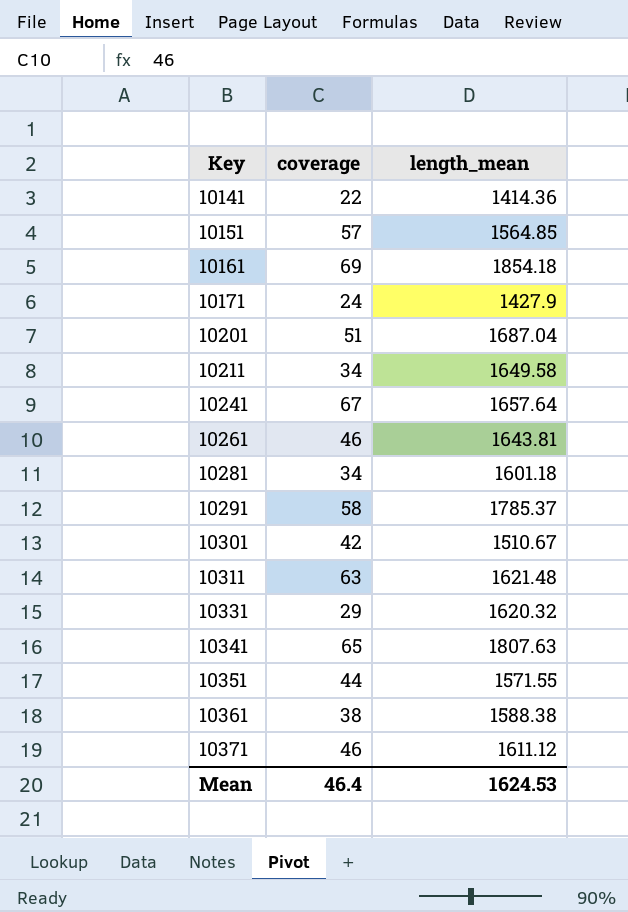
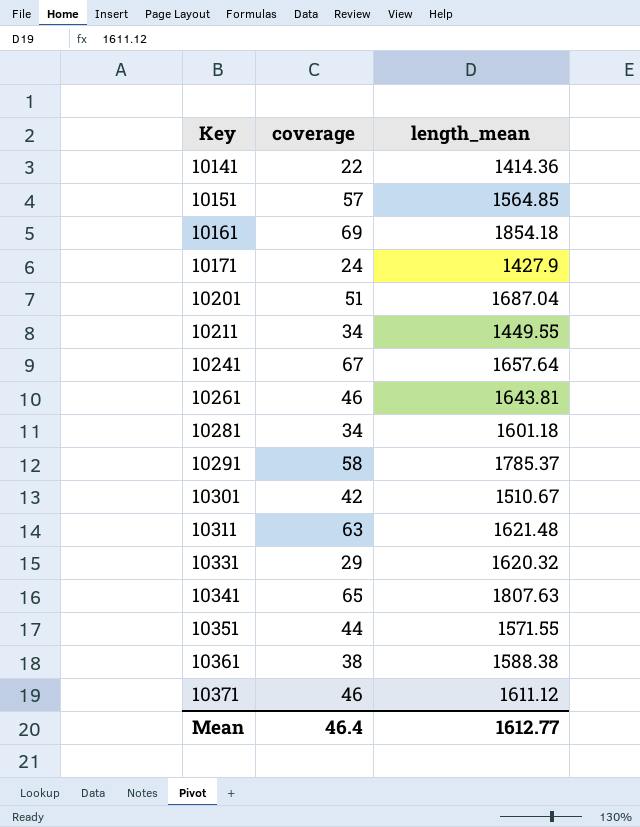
10211 | length_mean: 1649.58 -> 1449.55
Mean | length_mean: 1624.53 -> 1612.77

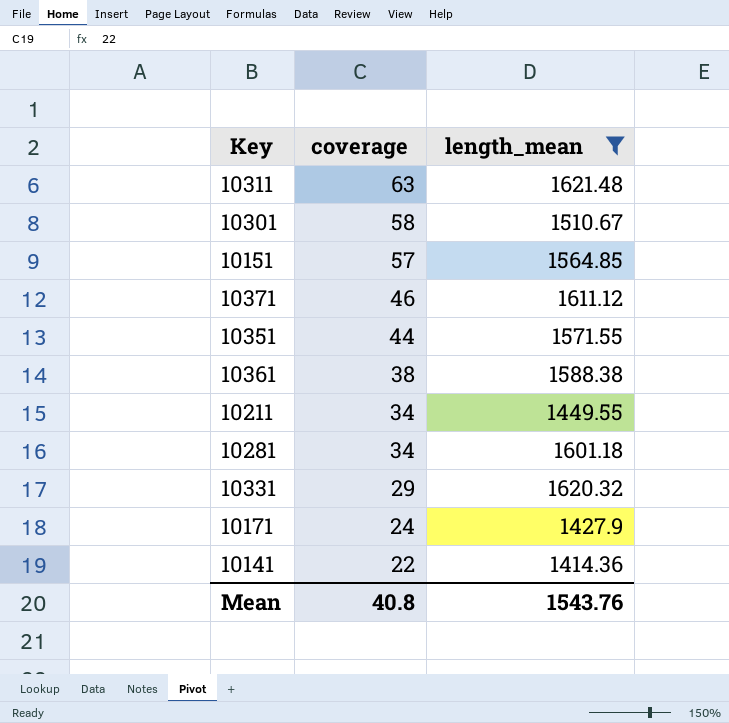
filter: none -> length_mean <= 1621.48
row order: Key ascending -> coverage descending
10301 | coverage: 42 -> 58
Mean | coverage: 46.4 -> 40.8
Mean | length_mean: 1612.77 -> 1543.76

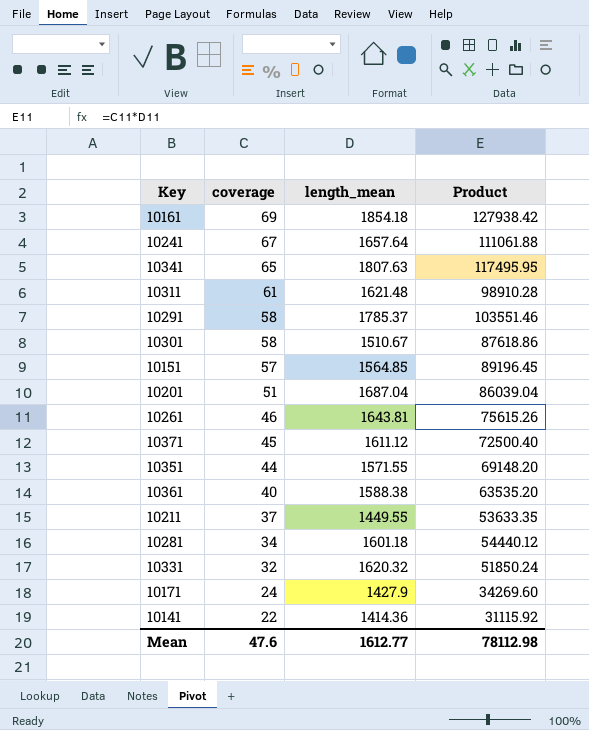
filter: length_mean <= 1621.48 -> none
column Product | formula: none -> [coverage] * [length_mean]
10311 | coverage: 63 -> 61
10371 | coverage: 46 -> 45
10361 | coverage: 38 -> 40
10211 | coverage: 34 -> 37
10331 | coverage: 29 -> 32
Mean | coverage: 40.8 -> 47.6
Mean | length_mean: 1543.76 -> 1612.77

